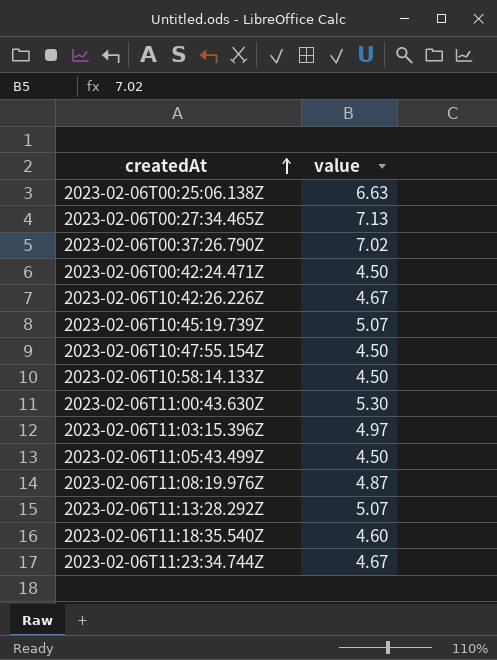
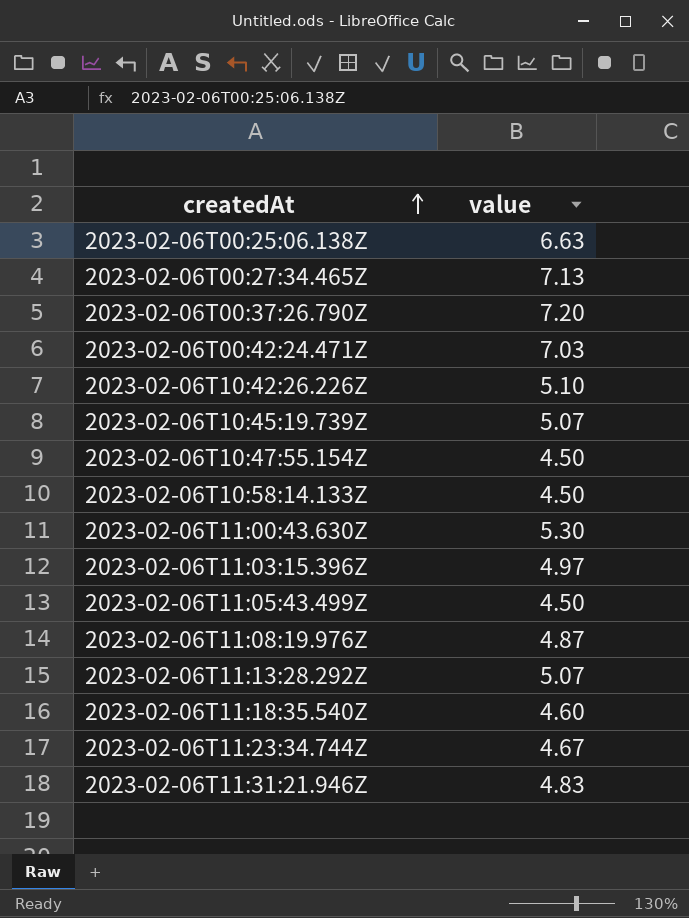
2023-02-06T00:37:26.790Z | value: 7.02 -> 7.20
2023-02-06T00:42:24.471Z | value: 4.50 -> 7.03
2023-02-06T10:42:26.226Z | value: 4.67 -> 5.10
row 2023-02-06T11:31:21.946Z: none -> 4.83

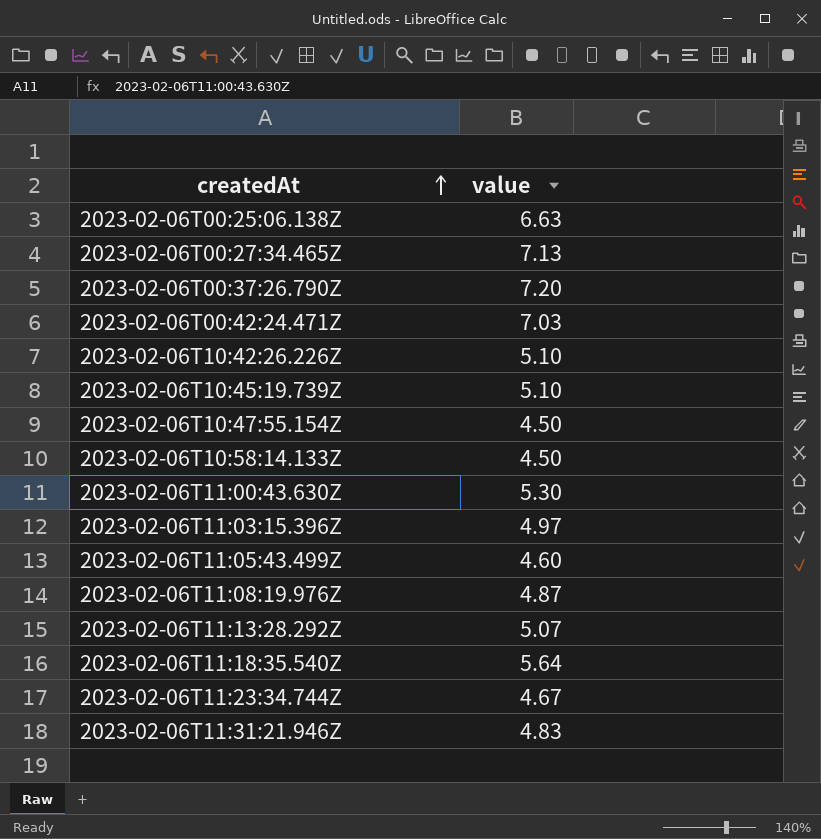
2023-02-06T10:45:19.739Z | value: 5.07 -> 5.10
2023-02-06T11:05:43.499Z | value: 4.50 -> 4.60
2023-02-06T11:18:35.540Z | value: 4.60 -> 5.64

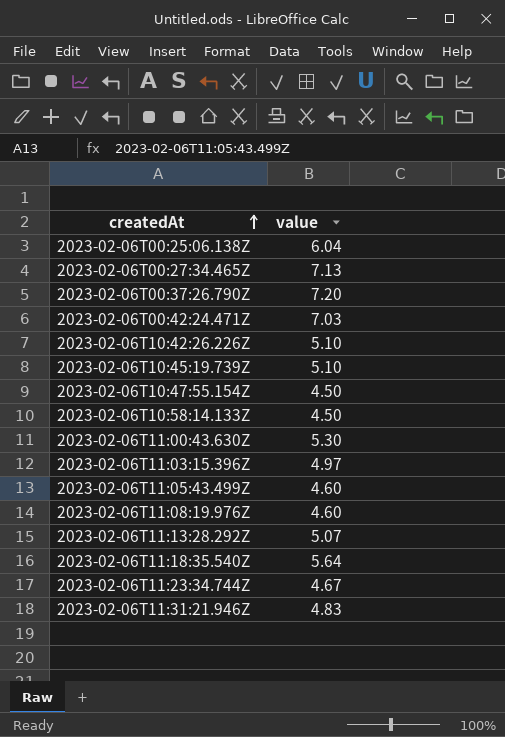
2023-02-06T00:25:06.138Z | value: 6.63 -> 6.04
2023-02-06T11:08:19.976Z | value: 4.87 -> 4.60

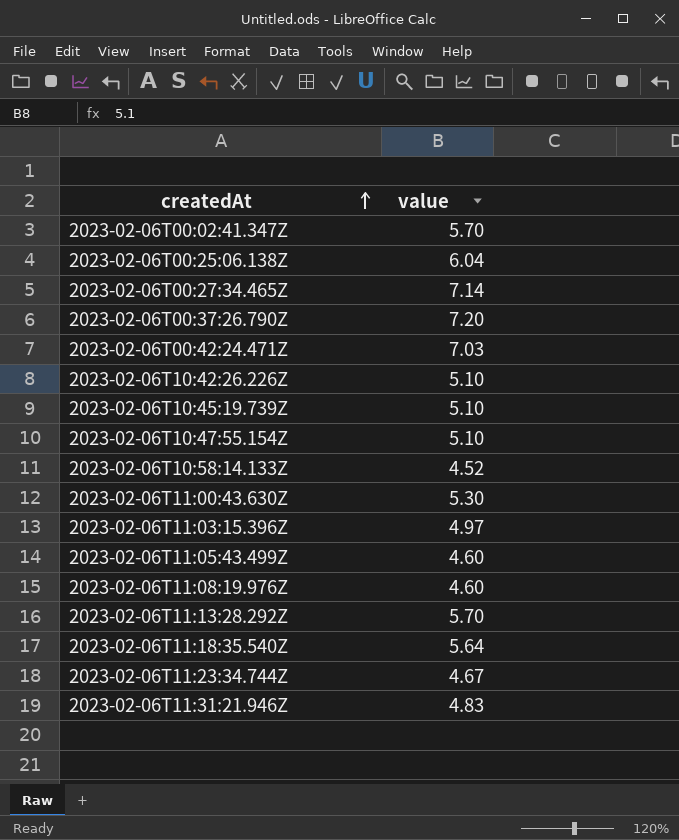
row 2023-02-06T00:02:41.347Z: none -> 5.70
2023-02-06T00:27:34.465Z | value: 7.13 -> 7.14
2023-02-06T10:47:55.154Z | value: 4.50 -> 5.10
2023-02-06T10:58:14.133Z | value: 4.50 -> 4.52
2023-02-06T11:13:28.292Z | value: 5.07 -> 5.70

